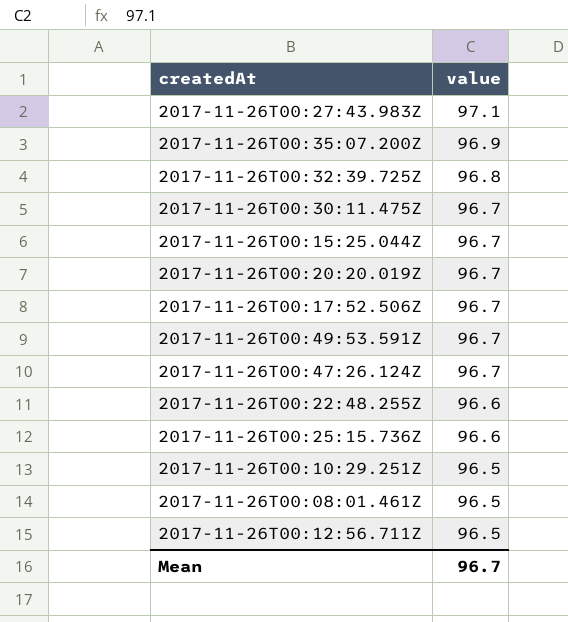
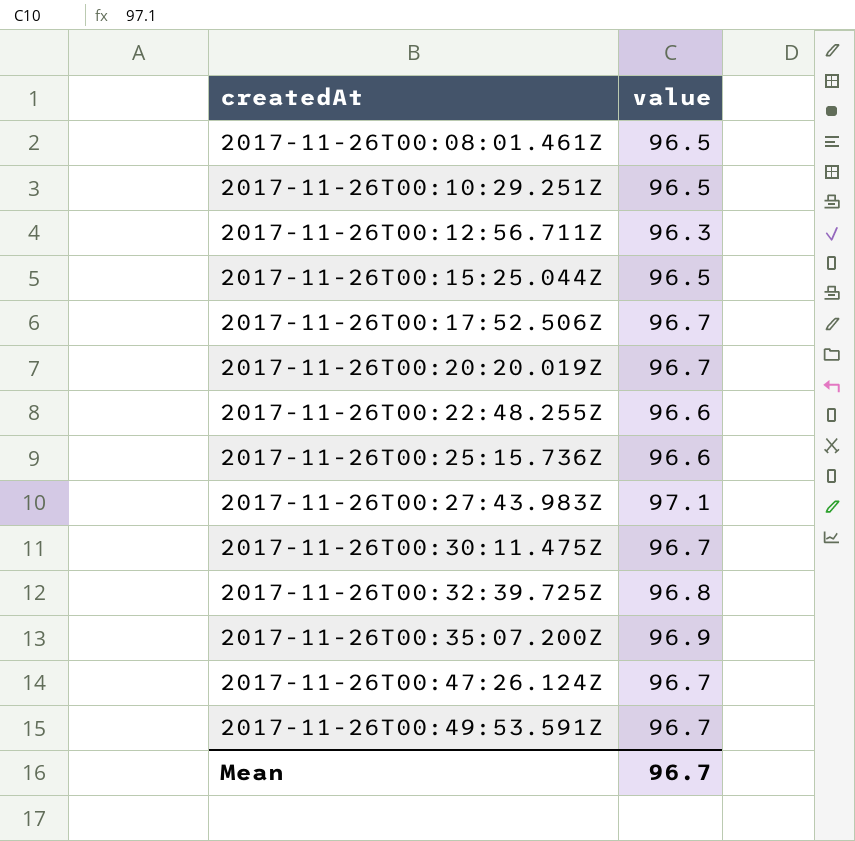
row order: value descending -> createdAt ascending
2017-11-26T00:12:56.711Z | value: 96.5 -> 96.3
2017-11-26T00:15:25.044Z | value: 96.7 -> 96.5

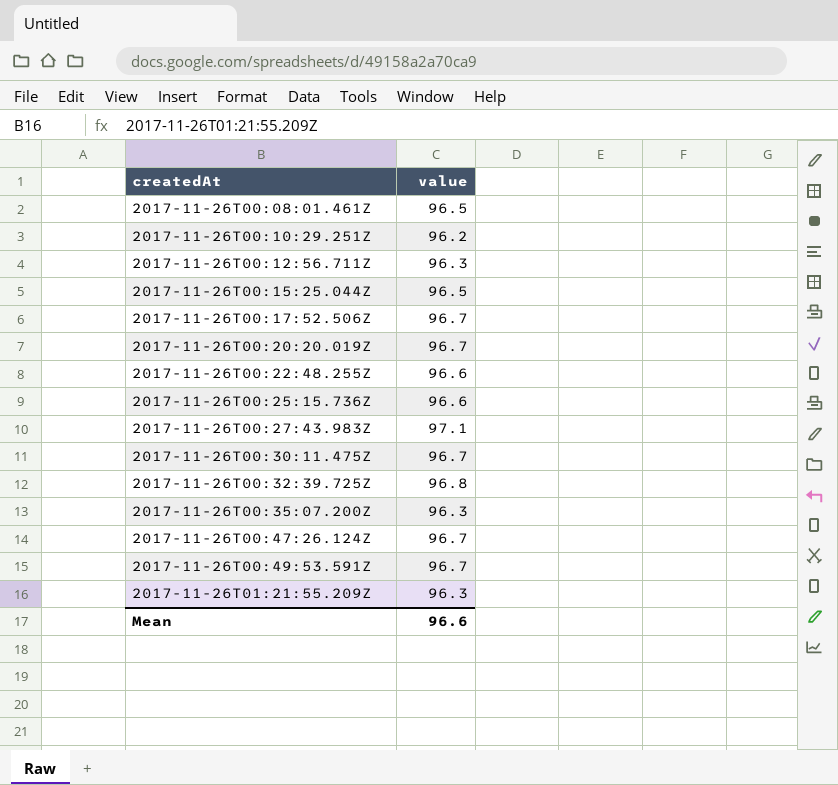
2017-11-26T00:10:29.251Z | value: 96.5 -> 96.2
2017-11-26T00:35:07.200Z | value: 96.9 -> 96.3
row 2017-11-26T01:21:55.209Z: none -> 96.3
Mean | value: 96.7 -> 96.6

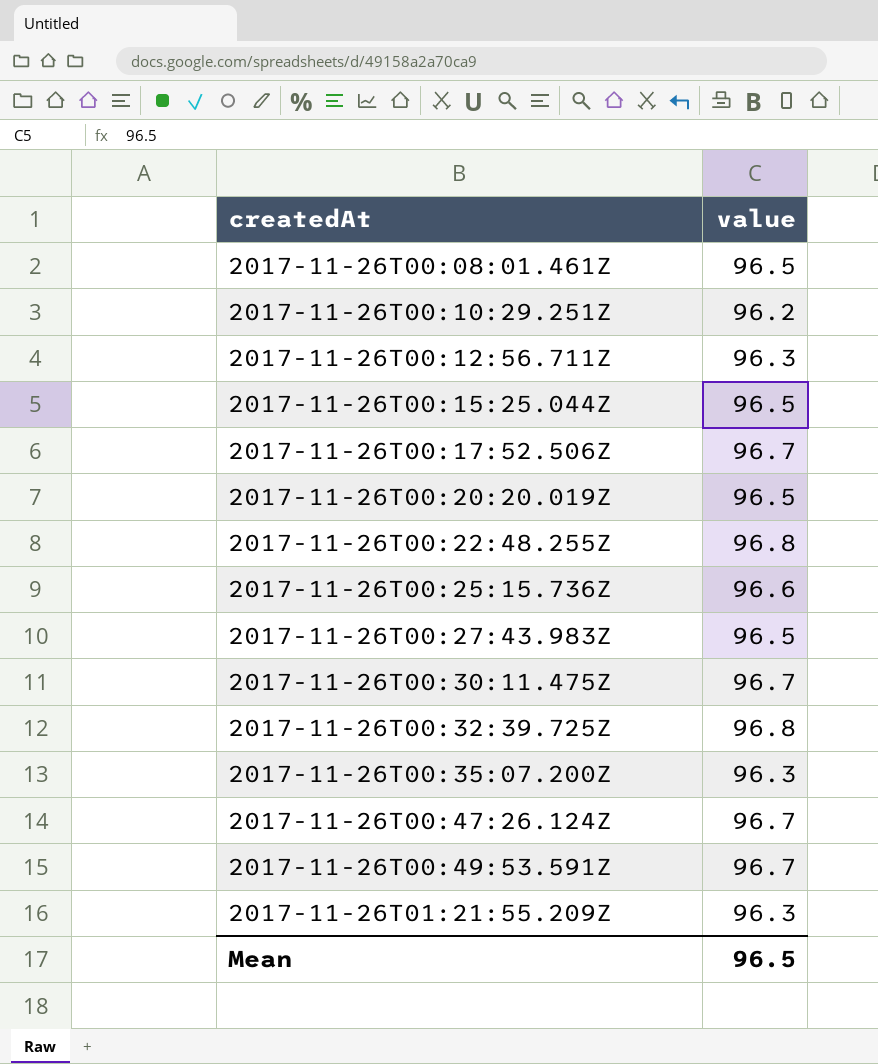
2017-11-26T00:20:20.019Z | value: 96.7 -> 96.5
2017-11-26T00:22:48.255Z | value: 96.6 -> 96.8
2017-11-26T00:27:43.983Z | value: 97.1 -> 96.5
Mean | value: 96.6 -> 96.5

